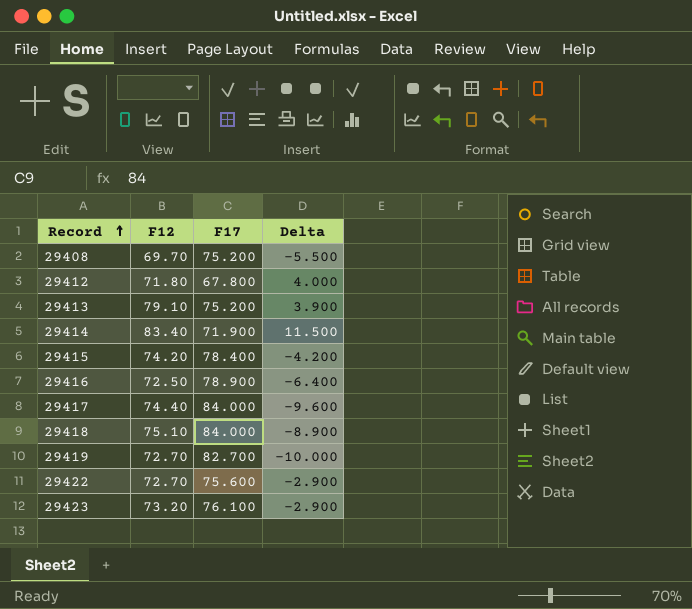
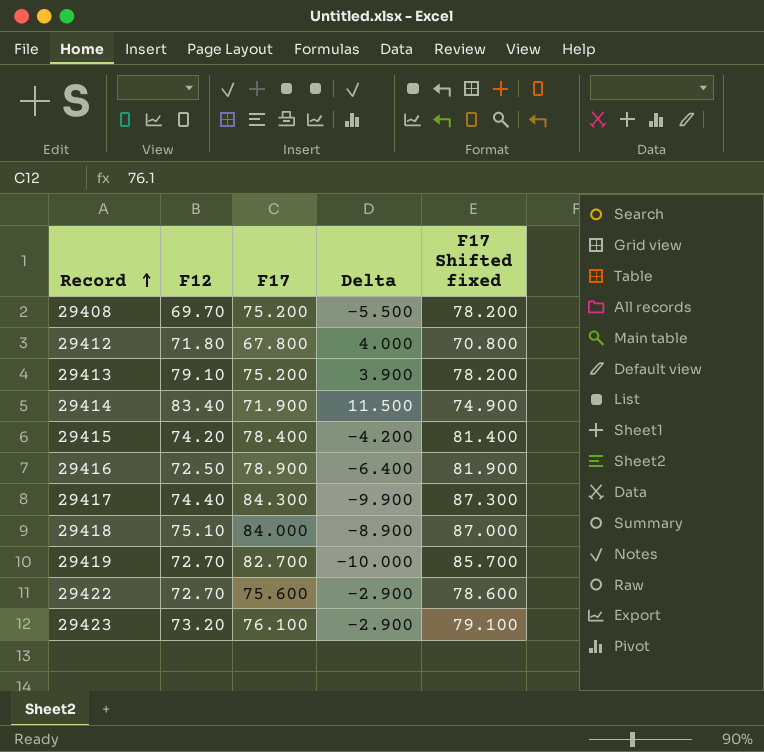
column F17 Shifted fixed | formula: none -> [F17] + 3
29417 | F17: 84.000 -> 84.300
29417 | Delta: -9.600 -> -9.900

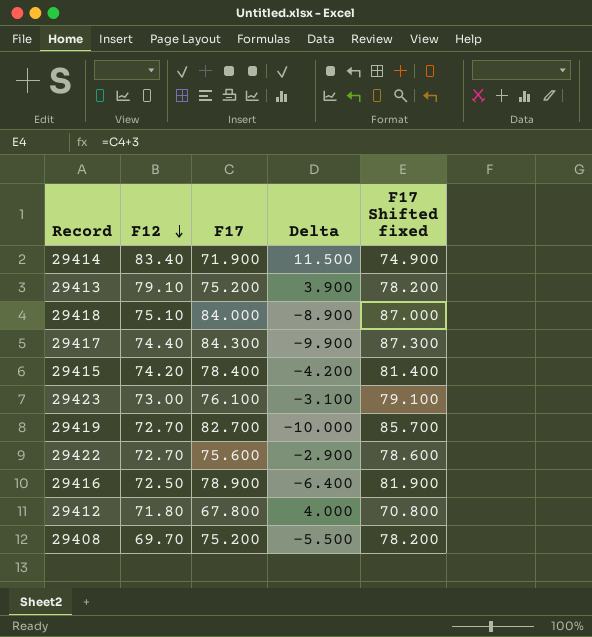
row order: Record ascending -> F12 descending
29423 | F12: 73.20 -> 73.00
29423 | Delta: -2.900 -> -3.100

